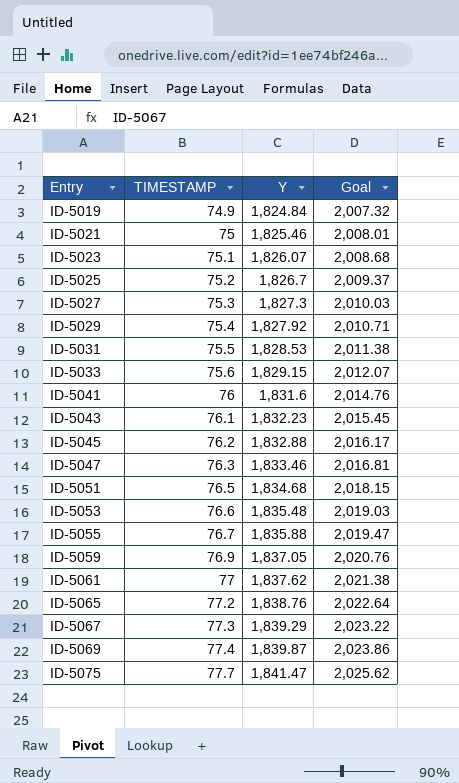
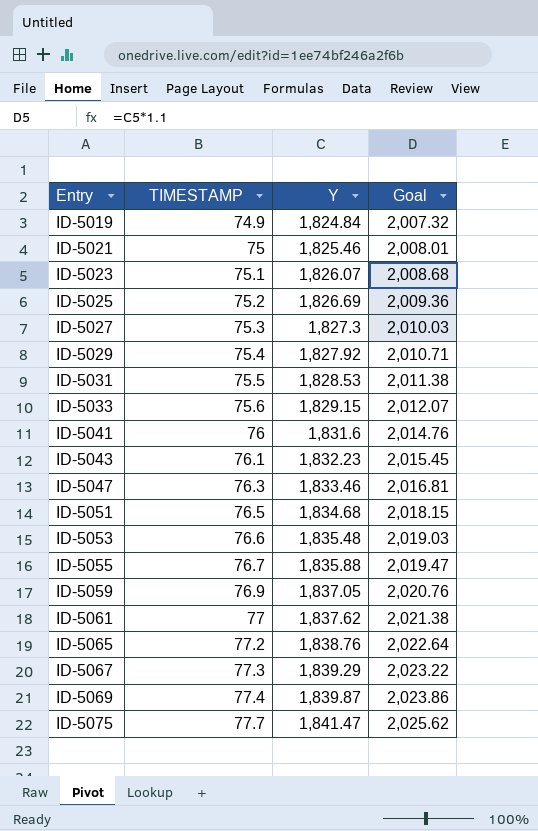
row ID-5045: 76.2 | 1,832.88 | 2,016.17 -> none
ID-5025 | Y: 1,826.7 -> 1,826.69
ID-5025 | Goal: 2,009.37 -> 2,009.36

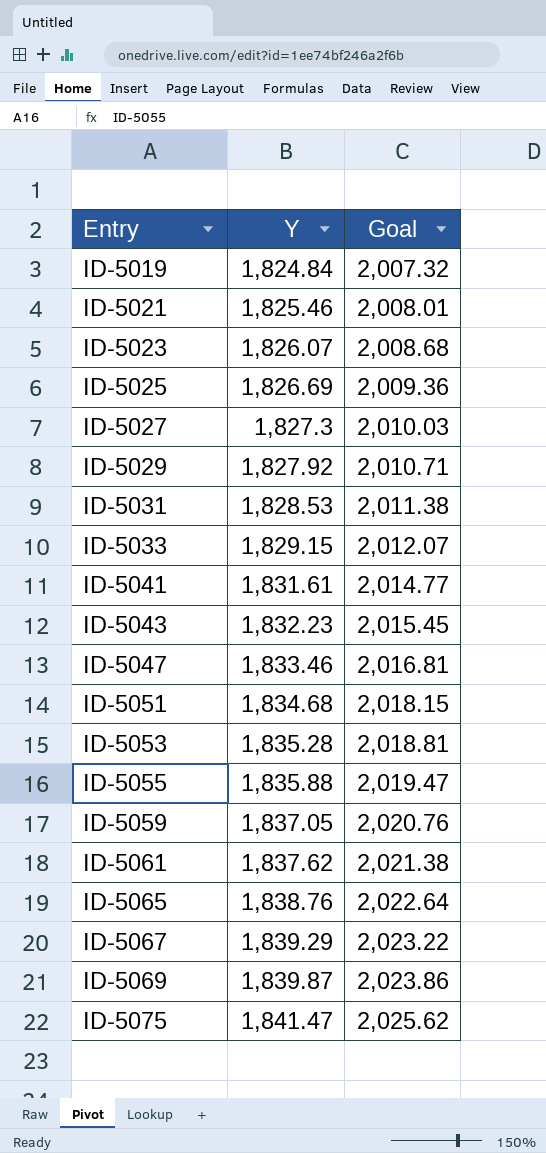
column TIMESTAMP | position: 2 -> none
ID-5041 | Y: 1,831.6 -> 1,831.61
ID-5041 | Goal: 2,014.76 -> 2,014.77
ID-5053 | Y: 1,835.48 -> 1,835.28
ID-5053 | Goal: 2,019.03 -> 2,018.81

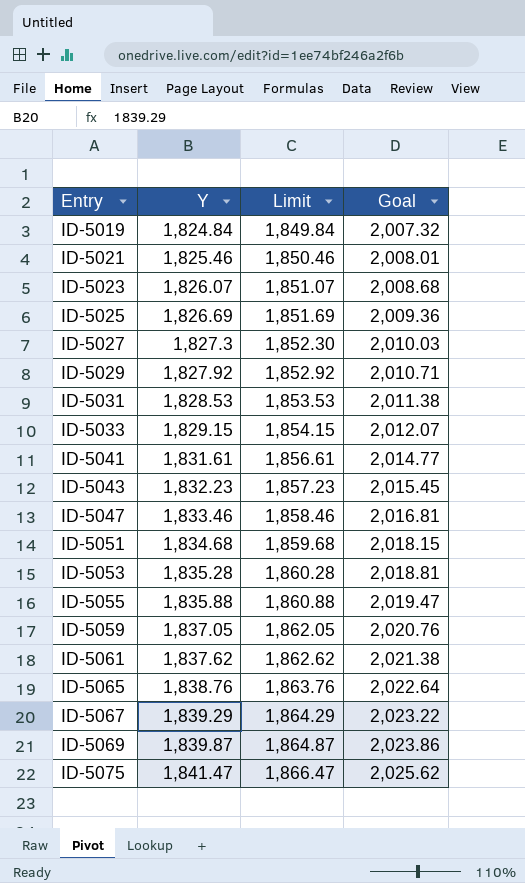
column Limit | formula: none -> [Y] + 25

